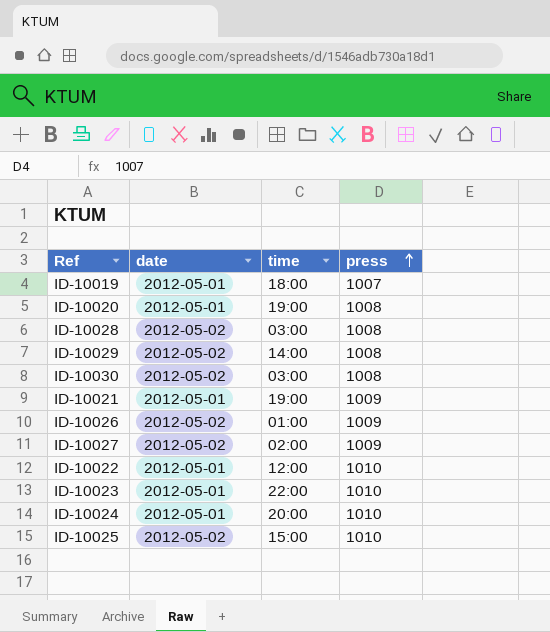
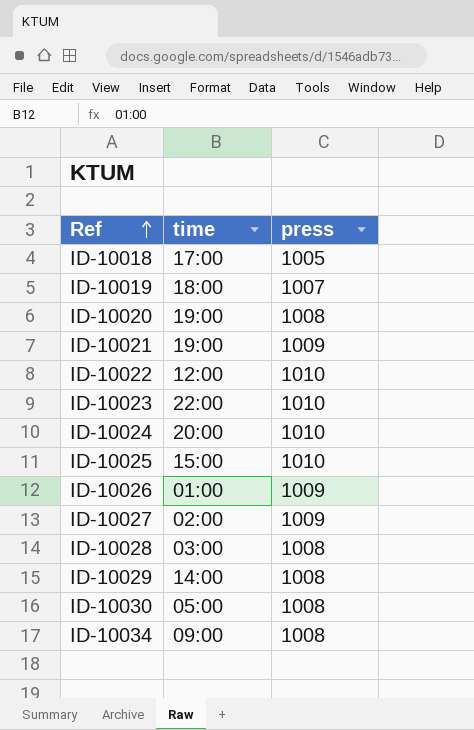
row order: press ascending -> Ref ascending
column date | position: 2 -> none
row ID-10018: none -> 17:00 | 1005
ID-10030 | time: 03:00 -> 05:00
row ID-10034: none -> 09:00 | 1008

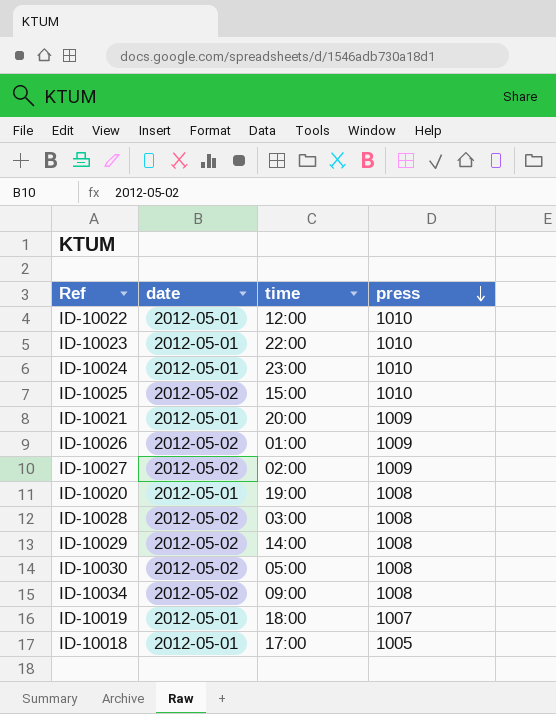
row order: Ref ascending -> press descending
column date | position: none -> 2
ID-10024 | time: 20:00 -> 23:00
ID-10021 | time: 19:00 -> 20:00

